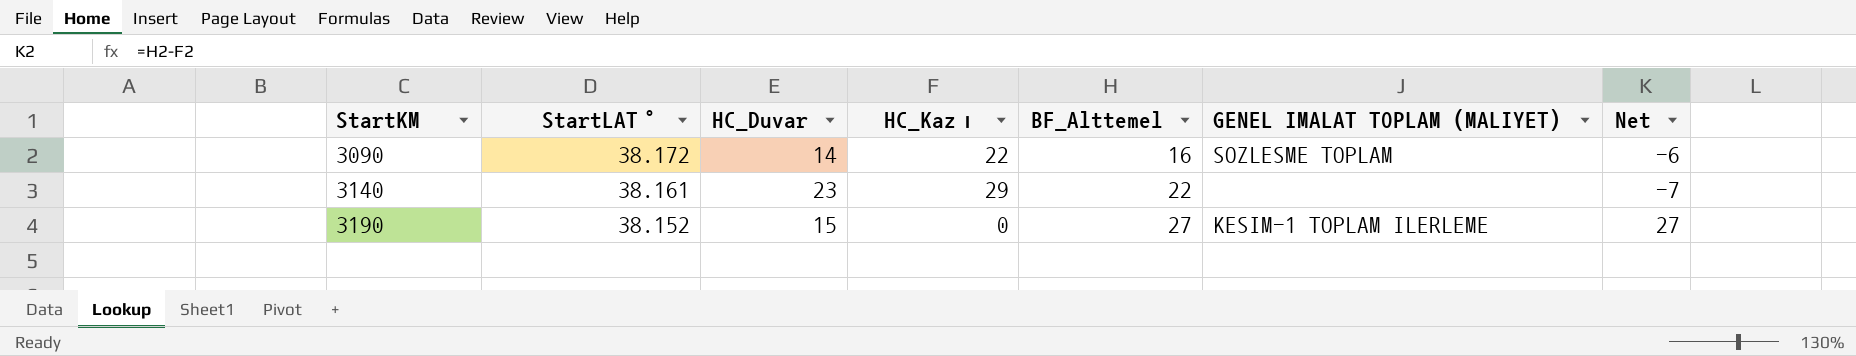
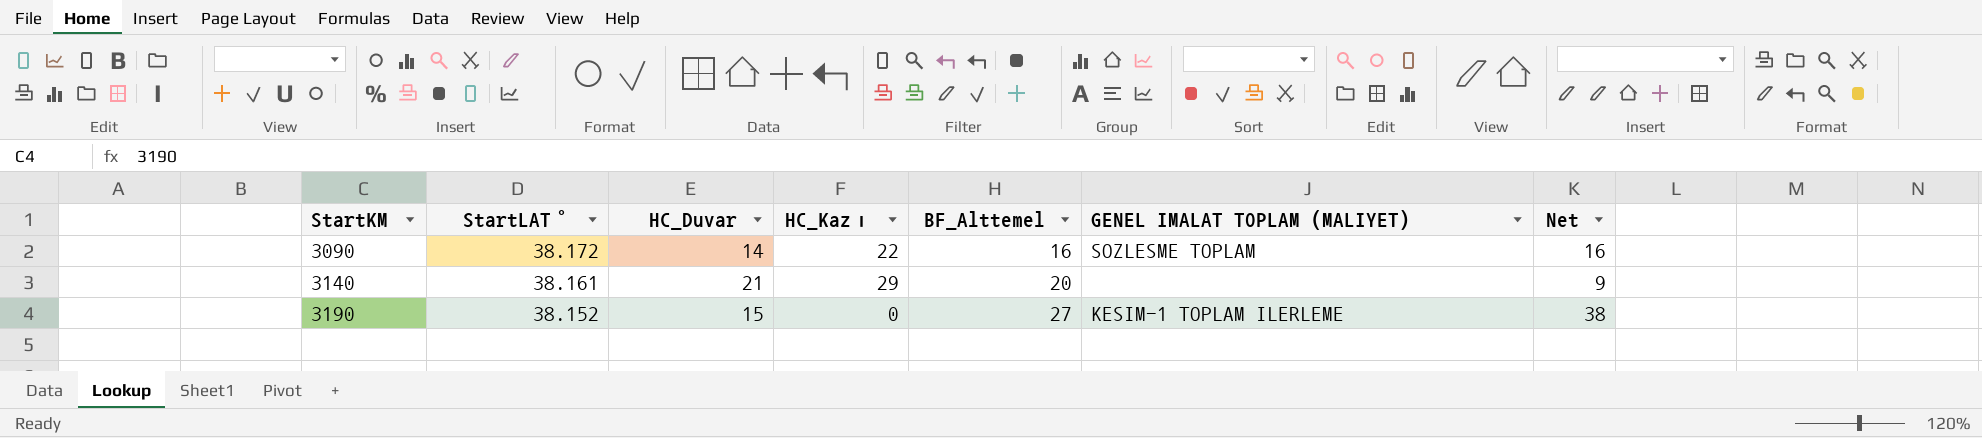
column Net | formula: [BF_Alttemel] - [HC_Kazı] -> [StartLAT°] - [HC_Kazı]
3140 | HC_Duvar: 23 -> 21
3140 | BF_Alttemel: 22 -> 20

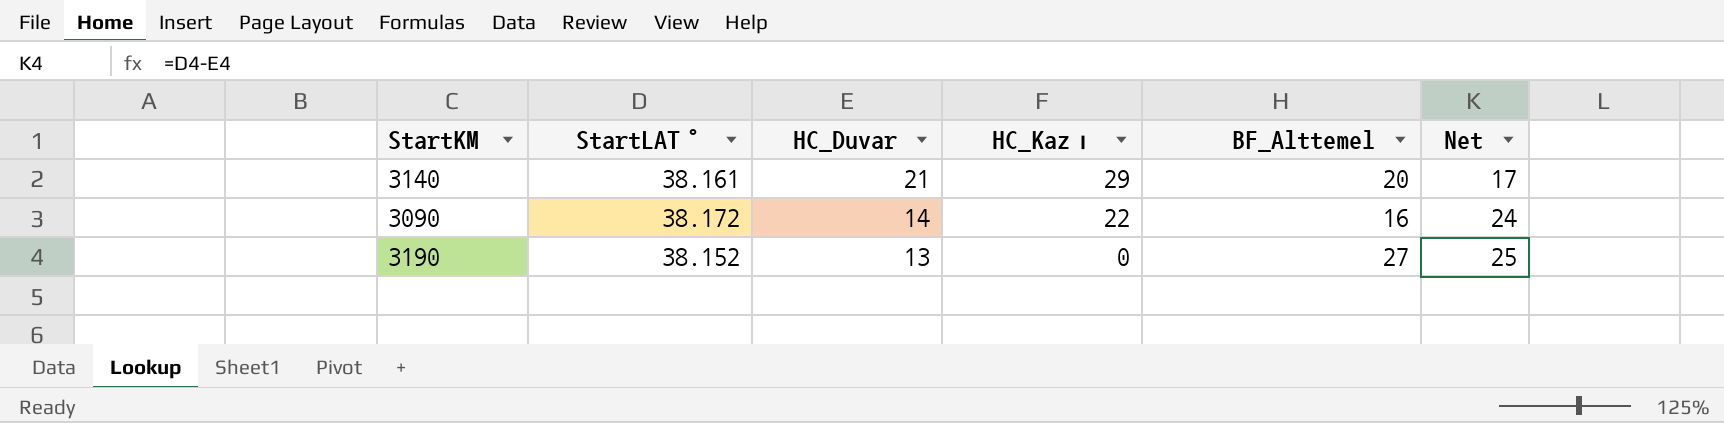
row order: StartKM ascending -> HC_Duvar descending
column GENEL IMALAT TOPLAM (MALIYET) | position: 6 -> none
column Net | formula: [StartLAT°] - [HC_Kazı] -> [StartLAT°] - [HC_Duvar]
3190 | HC_Duvar: 15 -> 13

